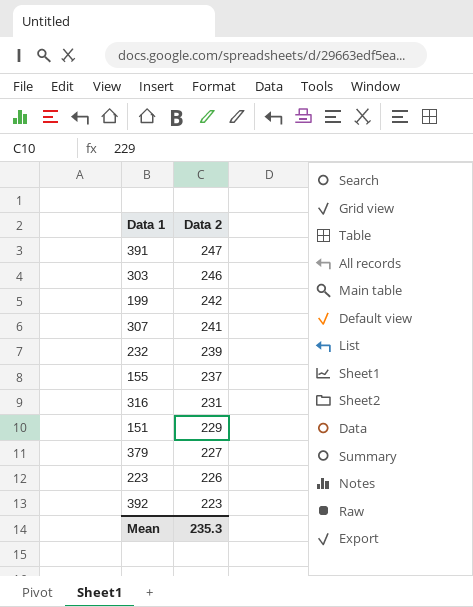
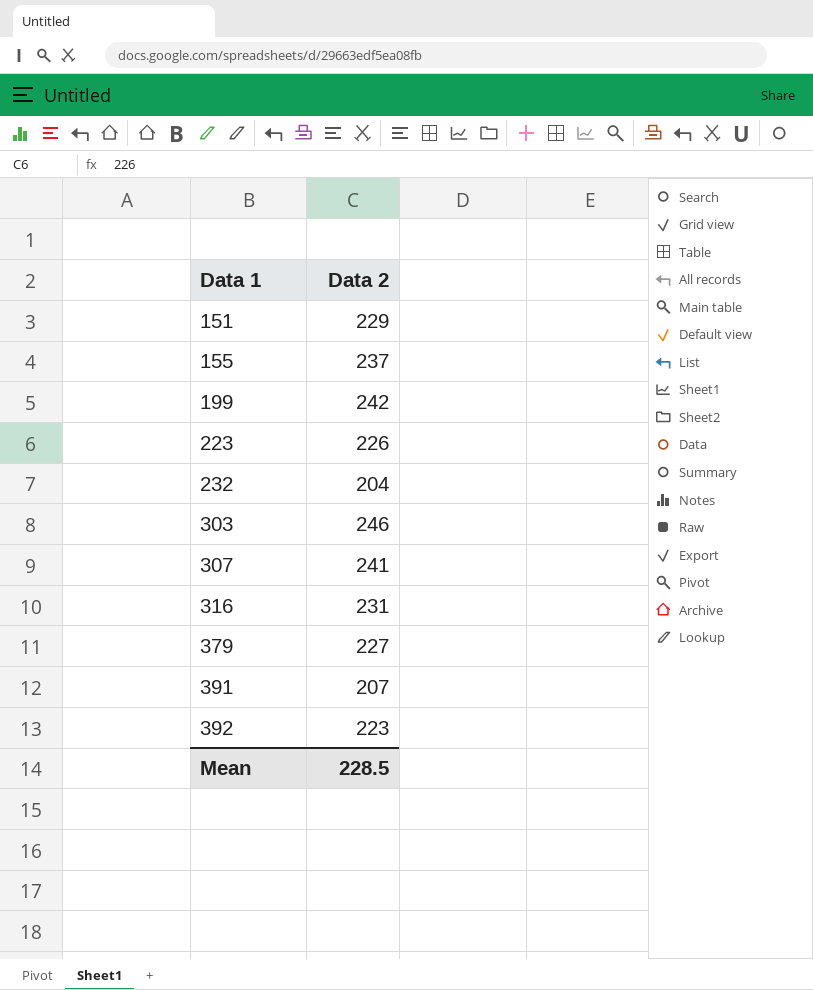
row order: Data 2 descending -> Data 1 ascending
232 | Data 2: 239 -> 204
391 | Data 2: 247 -> 207
Mean | Data 2: 235.3 -> 228.5

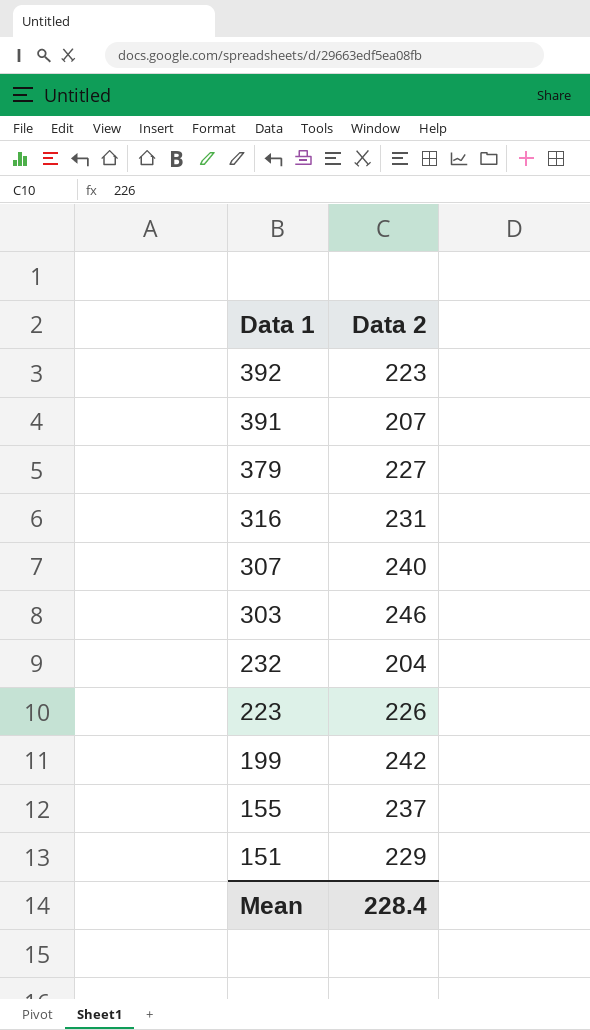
row order: Data 1 ascending -> Data 1 descending
307 | Data 2: 241 -> 240
Mean | Data 2: 228.5 -> 228.4

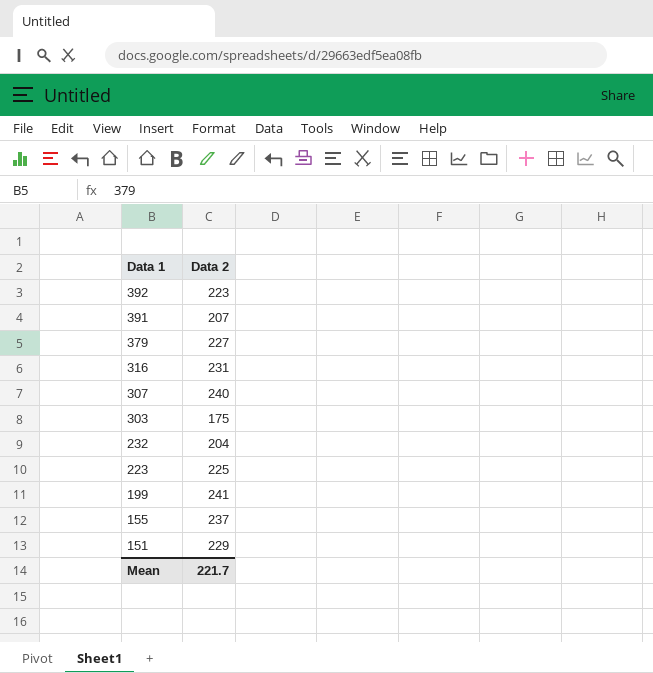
303 | Data 2: 246 -> 175
223 | Data 2: 226 -> 225
199 | Data 2: 242 -> 241
Mean | Data 2: 228.4 -> 221.7

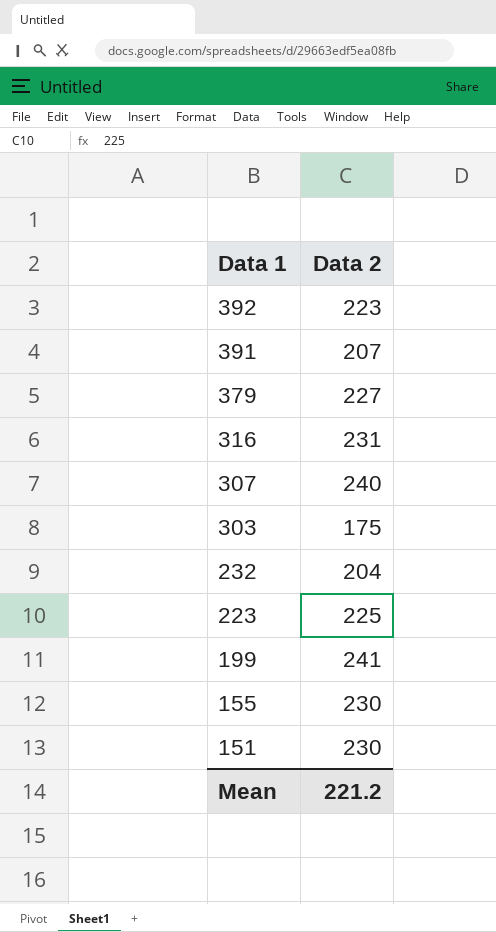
155 | Data 2: 237 -> 230
151 | Data 2: 229 -> 230
Mean | Data 2: 221.7 -> 221.2

